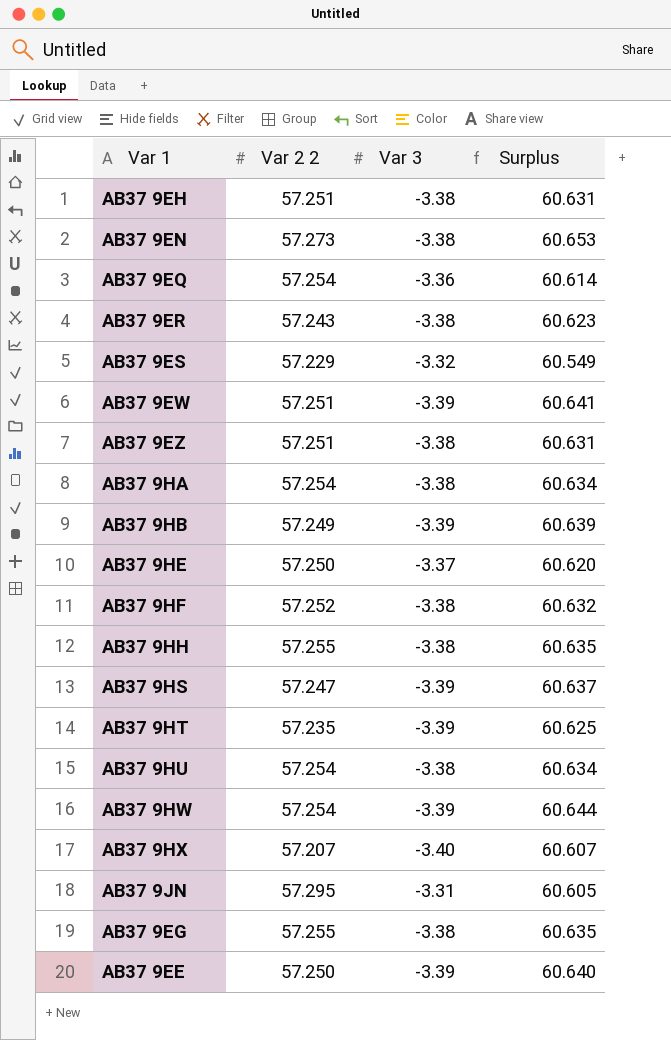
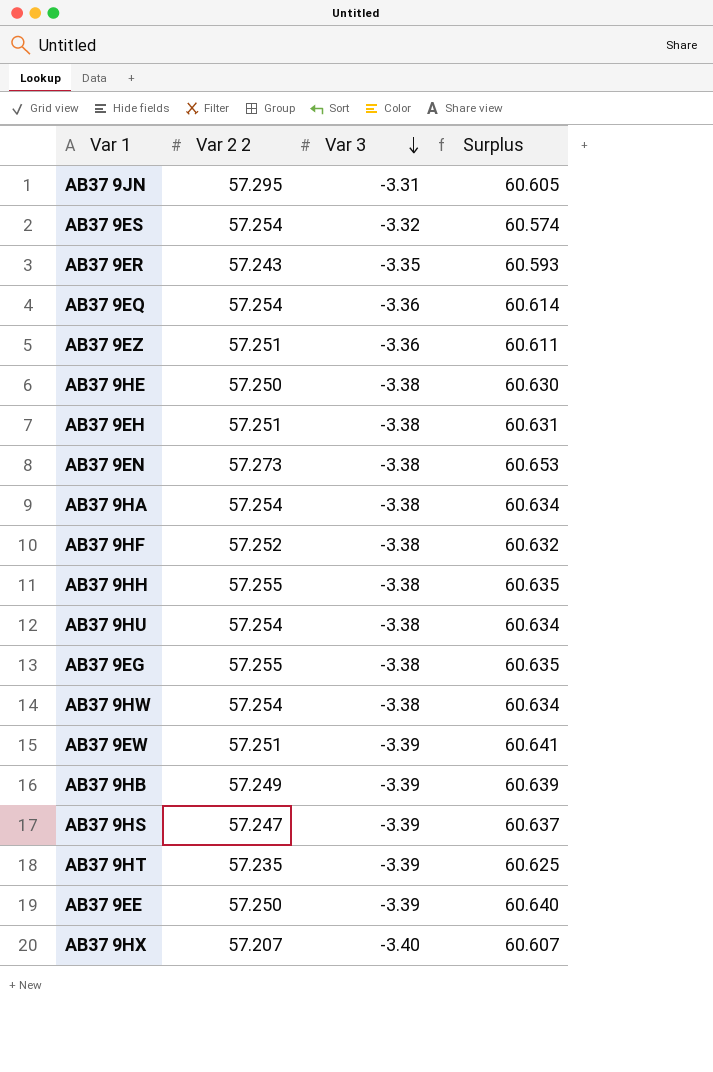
row order: none -> Var 3 descending
AB37 9ES | Var 2 2: 57.229 -> 57.254
AB37 9ES | Surplus: 60.549 -> 60.574
AB37 9ER | Var 3: -3.38 -> -3.35
AB37 9ER | Surplus: 60.623 -> 60.593
AB37 9EZ | Var 3: -3.38 -> -3.36
AB37 9EZ | Surplus: 60.631 -> 60.611
AB37 9HE | Var 3: -3.37 -> -3.38
AB37 9HE | Surplus: 60.620 -> 60.630
AB37 9HW | Var 3: -3.39 -> -3.38
AB37 9HW | Surplus: 60.644 -> 60.634

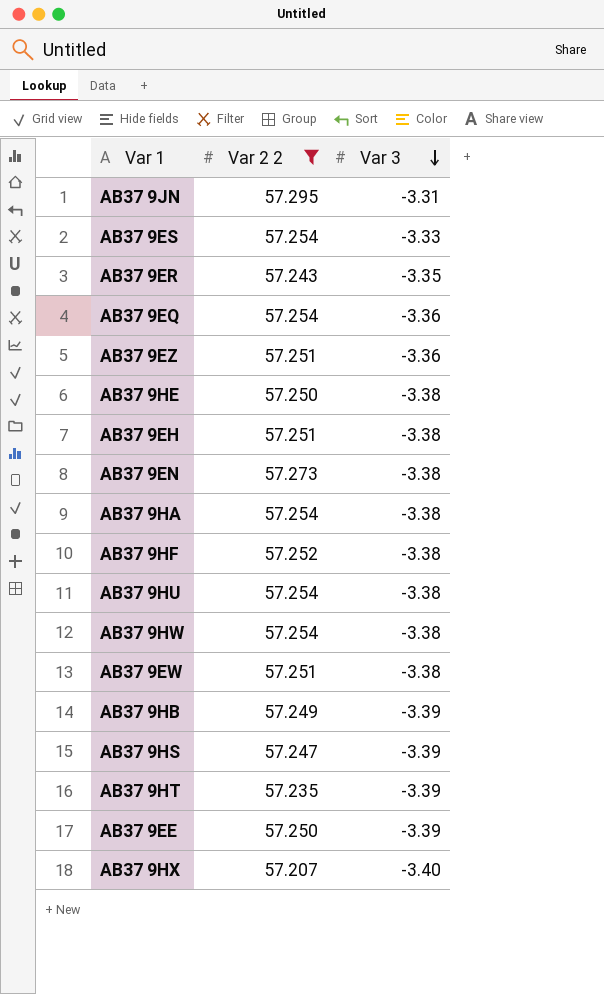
filter: none -> Var 2 2 != 57.255
column Surplus | formula: [Var 2 2] - [Var 3] -> none
AB37 9ES | Var 3: -3.32 -> -3.33
AB37 9EW | Var 3: -3.39 -> -3.38

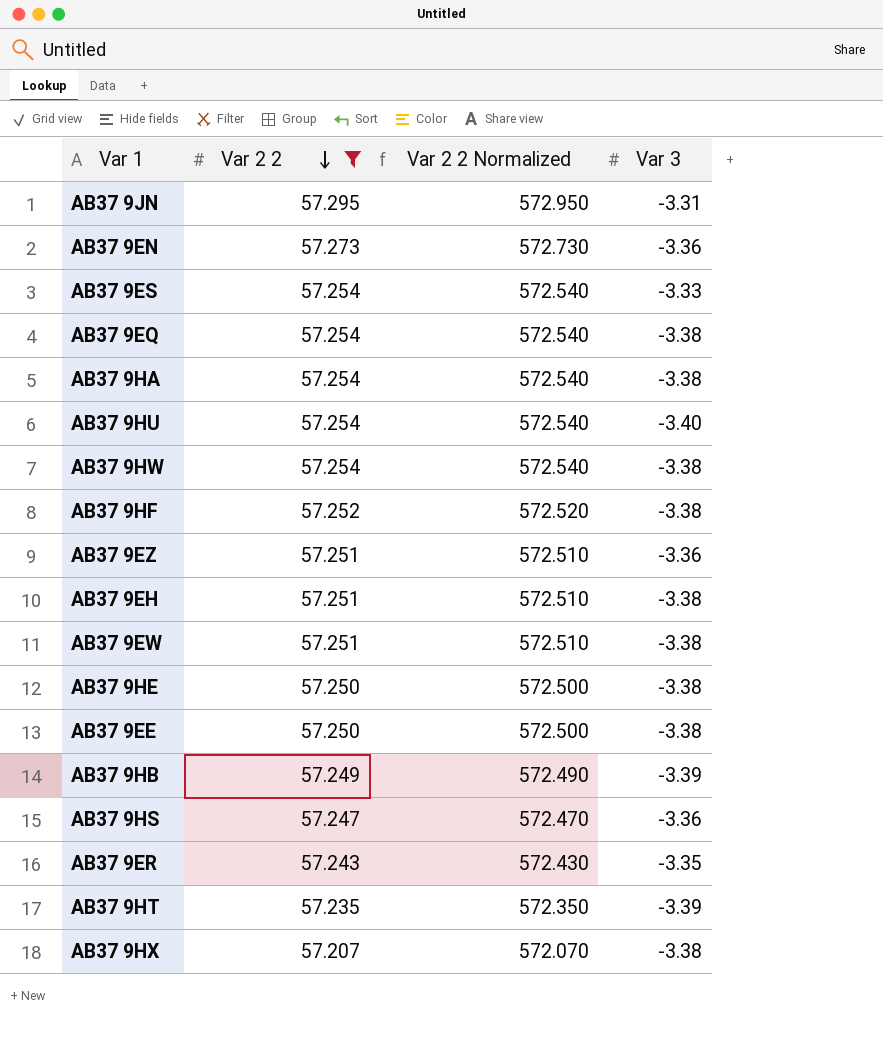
row order: Var 3 descending -> Var 2 2 descending
column Var 2 2 Normalized | formula: none -> [Var 2 2] * 10
AB37 9EN | Var 3: -3.38 -> -3.36
AB37 9EQ | Var 3: -3.36 -> -3.38
AB37 9HU | Var 3: -3.38 -> -3.40
AB37 9EE | Var 3: -3.39 -> -3.38
AB37 9HS | Var 3: -3.39 -> -3.36
AB37 9HX | Var 3: -3.40 -> -3.38

